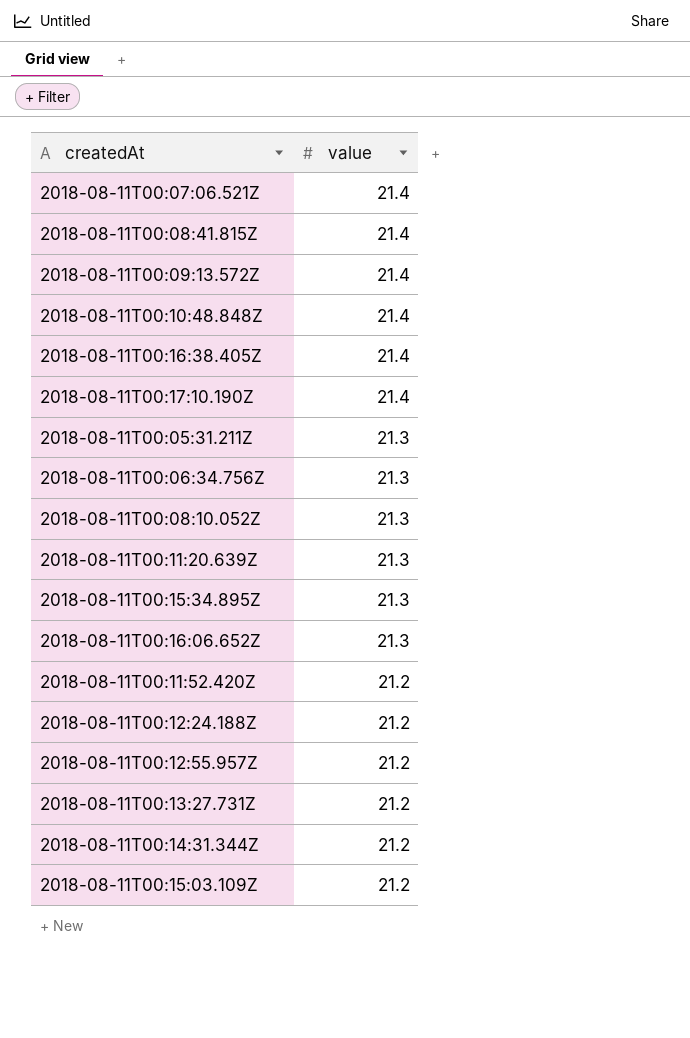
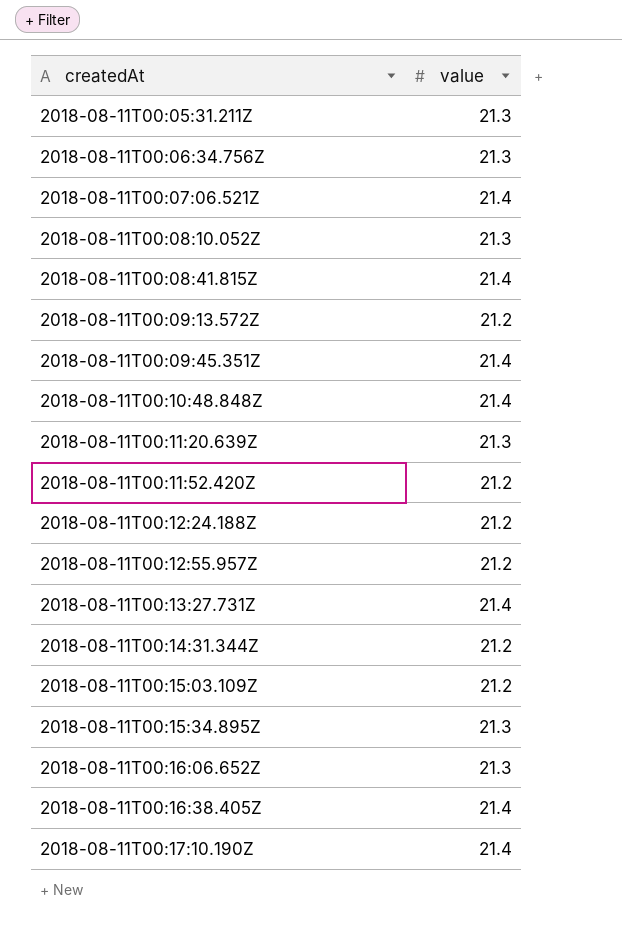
row order: value descending -> createdAt ascending
2018-08-11T00:09:13.572Z | value: 21.4 -> 21.2
row 2018-08-11T00:09:45.351Z: none -> 21.4
2018-08-11T00:13:27.731Z | value: 21.2 -> 21.4

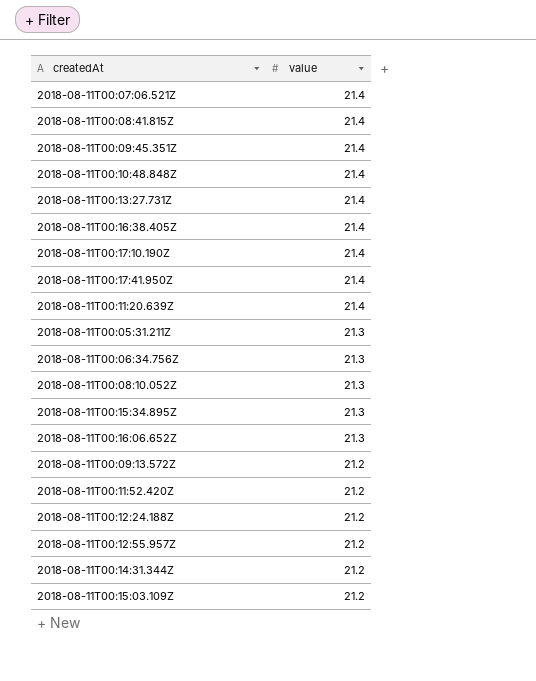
row order: createdAt ascending -> value descending
row 2018-08-11T00:17:41.950Z: none -> 21.4
2018-08-11T00:11:20.639Z | value: 21.3 -> 21.4

